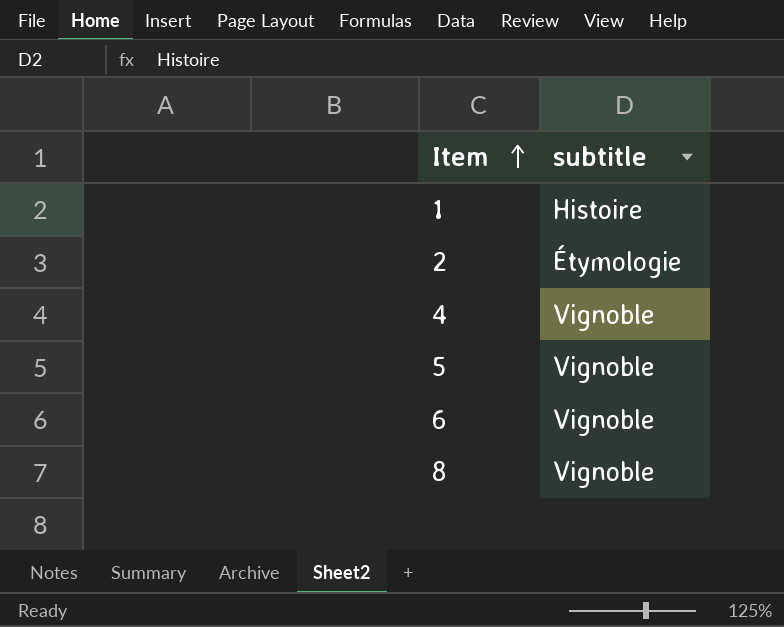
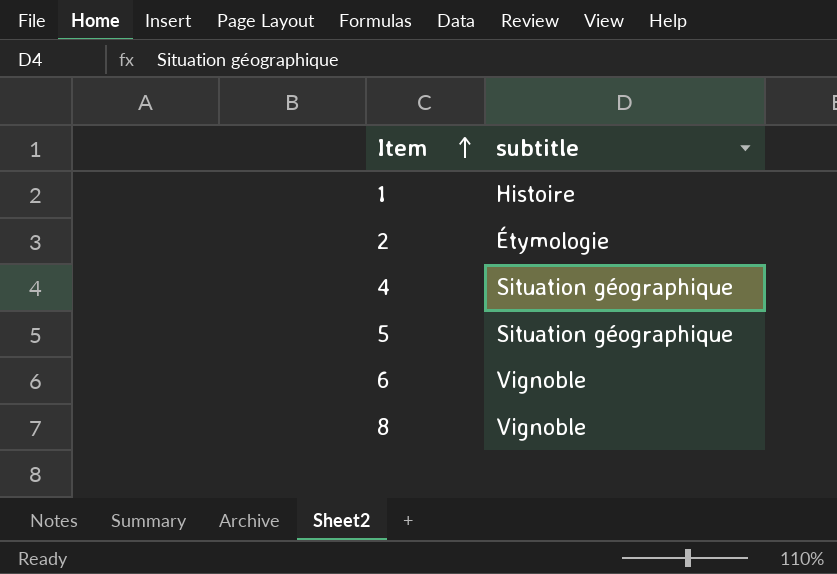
4 | subtitle: Vignoble -> Situation géographique
5 | subtitle: Vignoble -> Situation géographique

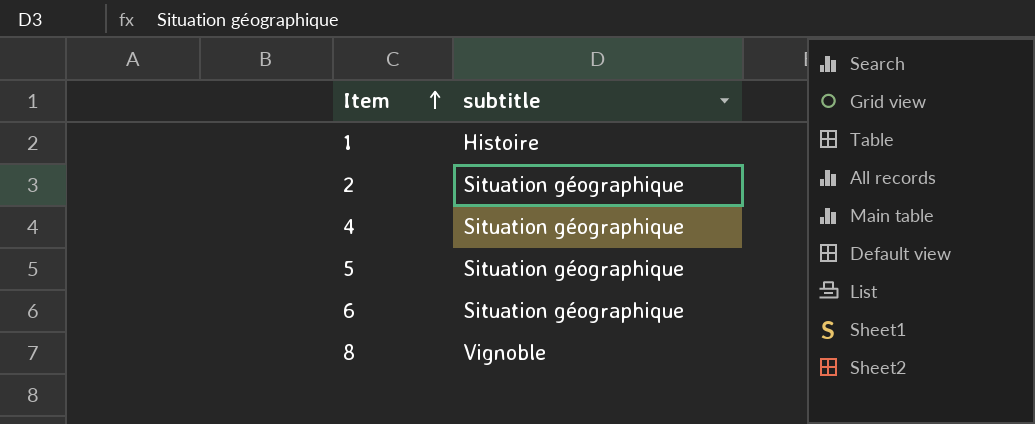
2 | subtitle: Étymologie -> Situation géographique
6 | subtitle: Vignoble -> Situation géographique

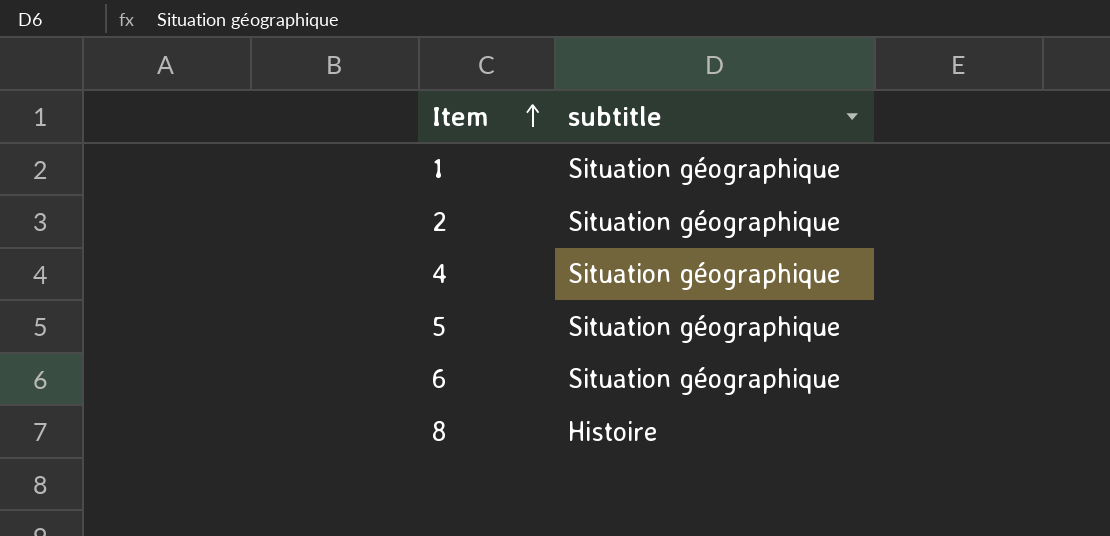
1 | subtitle: Histoire -> Situation géographique
8 | subtitle: Vignoble -> Histoire

